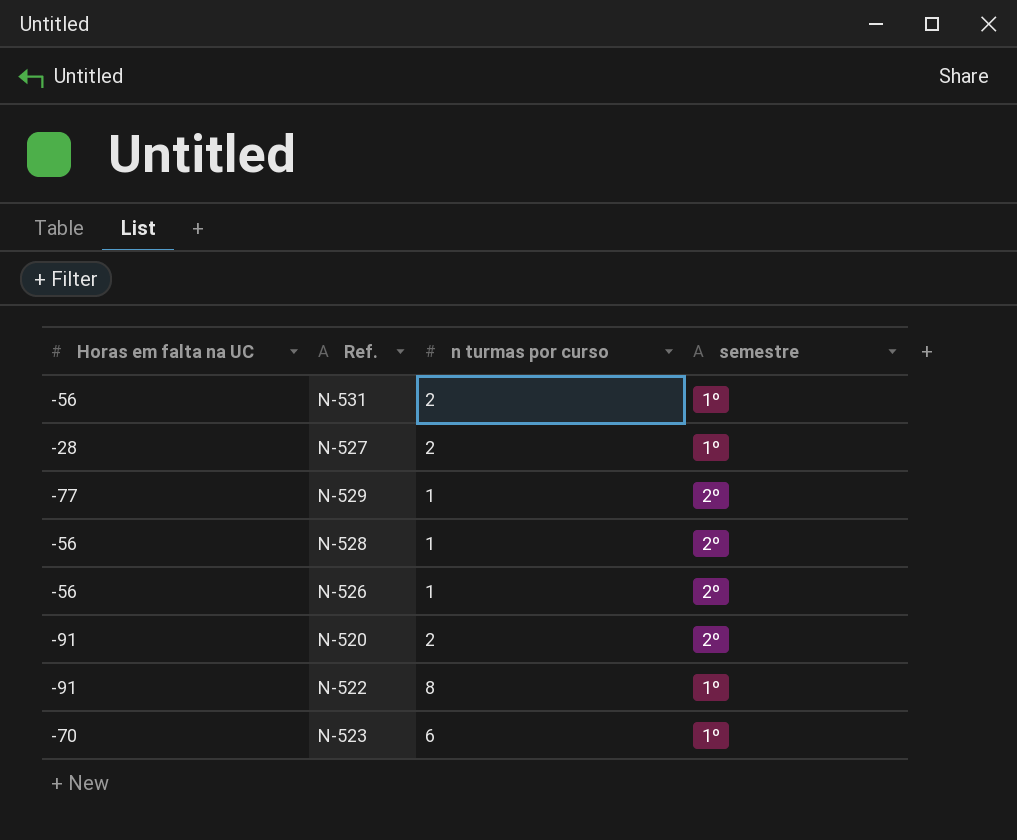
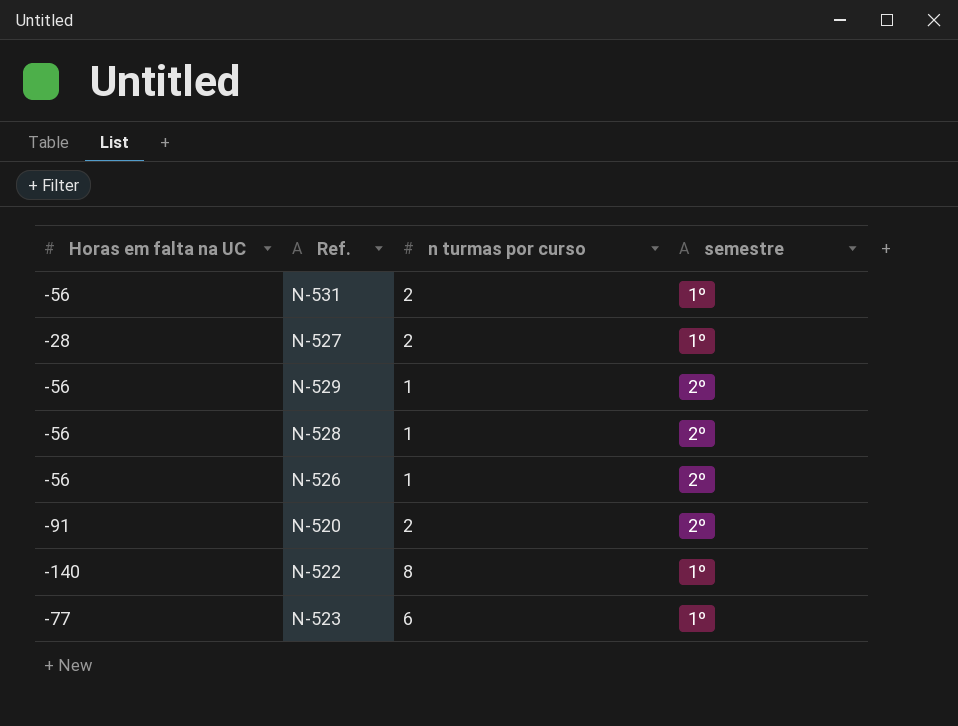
N-529 | Horas em falta na UC: -77 -> -56
N-522 | Horas em falta na UC: -91 -> -140
N-523 | Horas em falta na UC: -70 -> -77

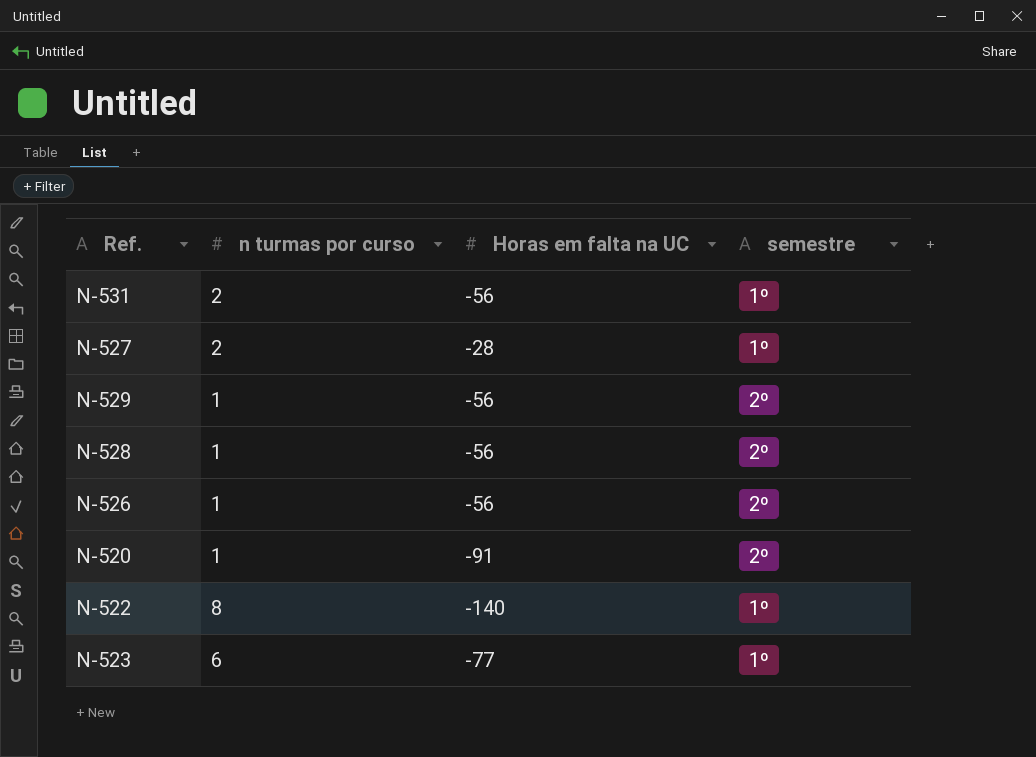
column Horas em falta na UC | position: 1 -> 3
N-520 | n turmas por curso: 2 -> 1

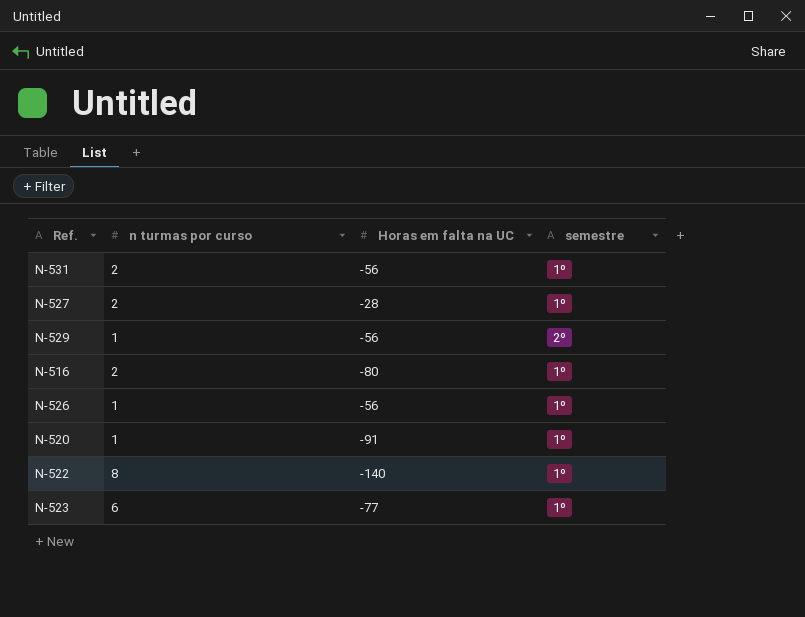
row N-528: 1 | -56 | 2º -> none
row N-516: none -> 2 | -80 | 1º
N-526 | semestre: 2º -> 1º
N-520 | semestre: 2º -> 1º

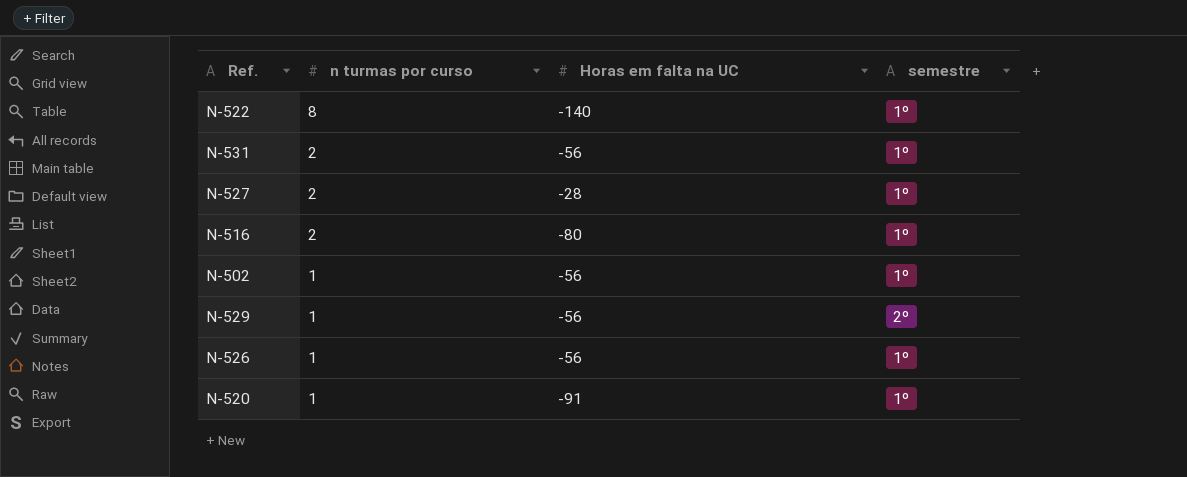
row order: none -> n turmas por curso descending
row N-523: 6 | -77 | 1º -> none
row N-502: none -> 1 | -56 | 1º

